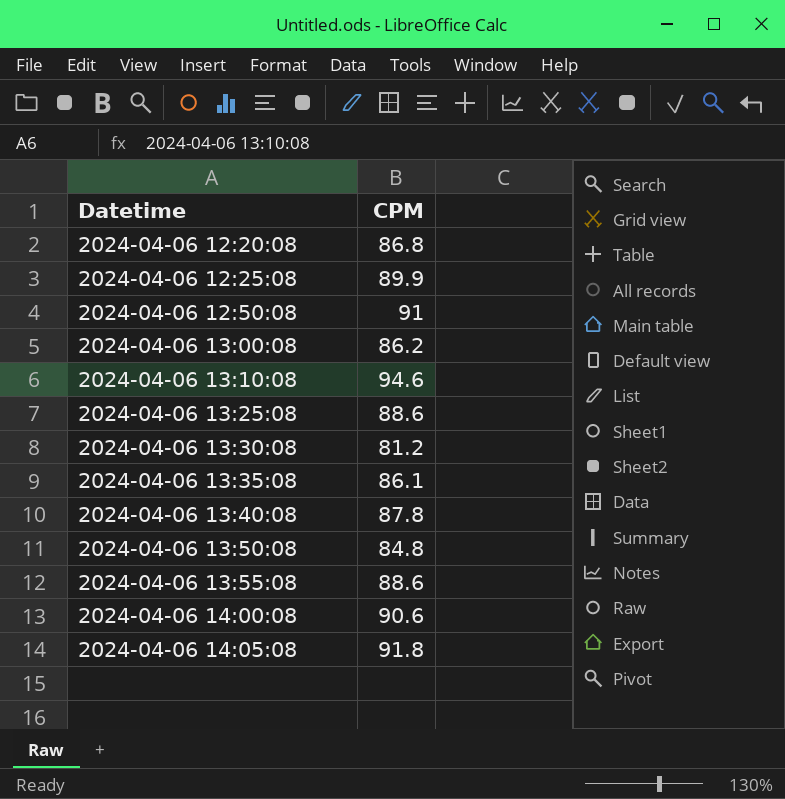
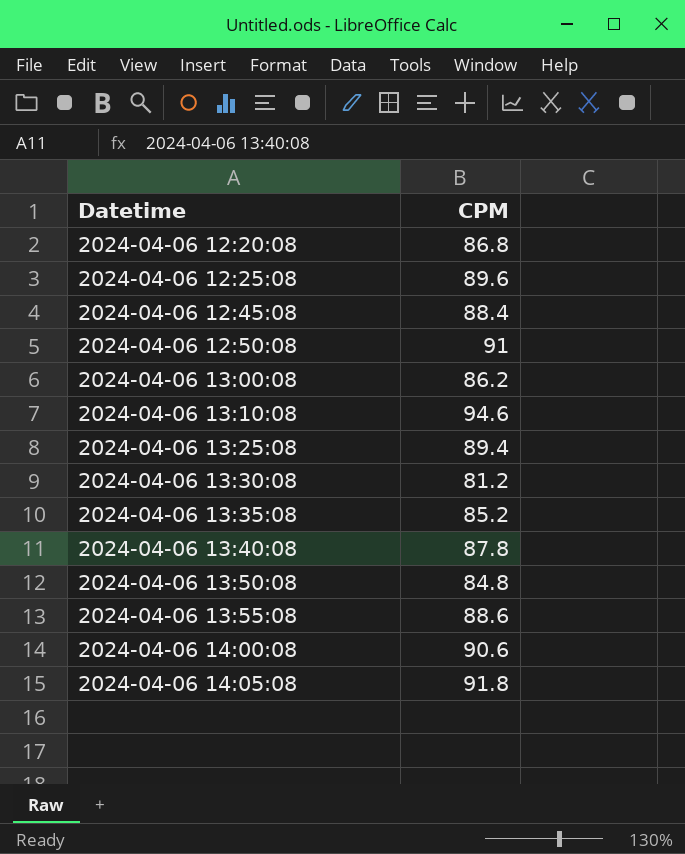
2024-04-06 12:25:08 | CPM: 89.9 -> 89.6
row 2024-04-06 12:45:08: none -> 88.4
2024-04-06 13:25:08 | CPM: 88.6 -> 89.4
2024-04-06 13:35:08 | CPM: 86.1 -> 85.2

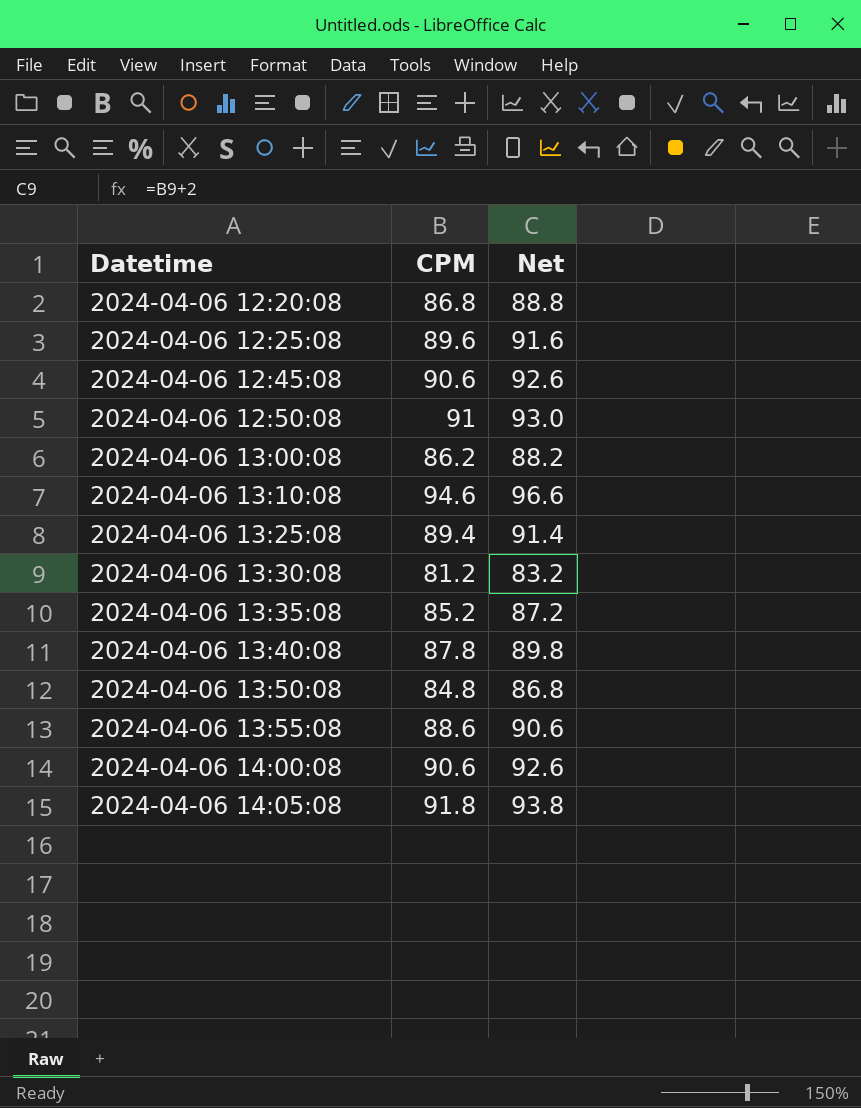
column Net | formula: none -> [CPM] + 2
2024-04-06 12:45:08 | CPM: 88.4 -> 90.6

